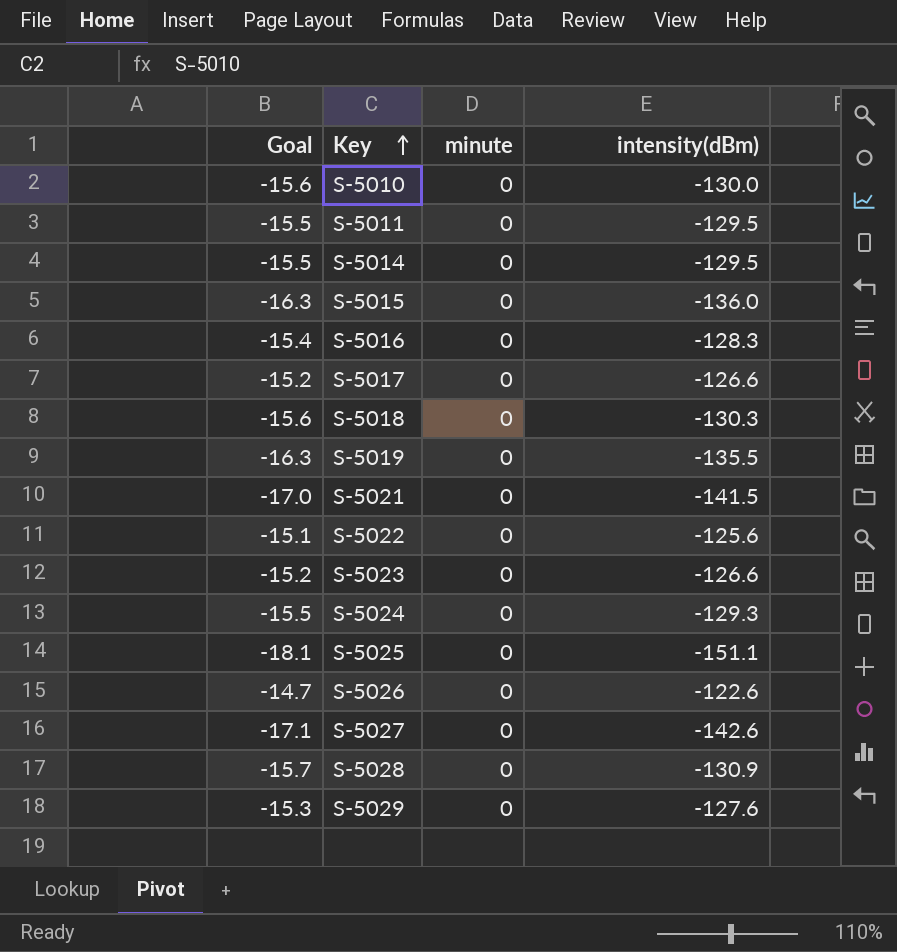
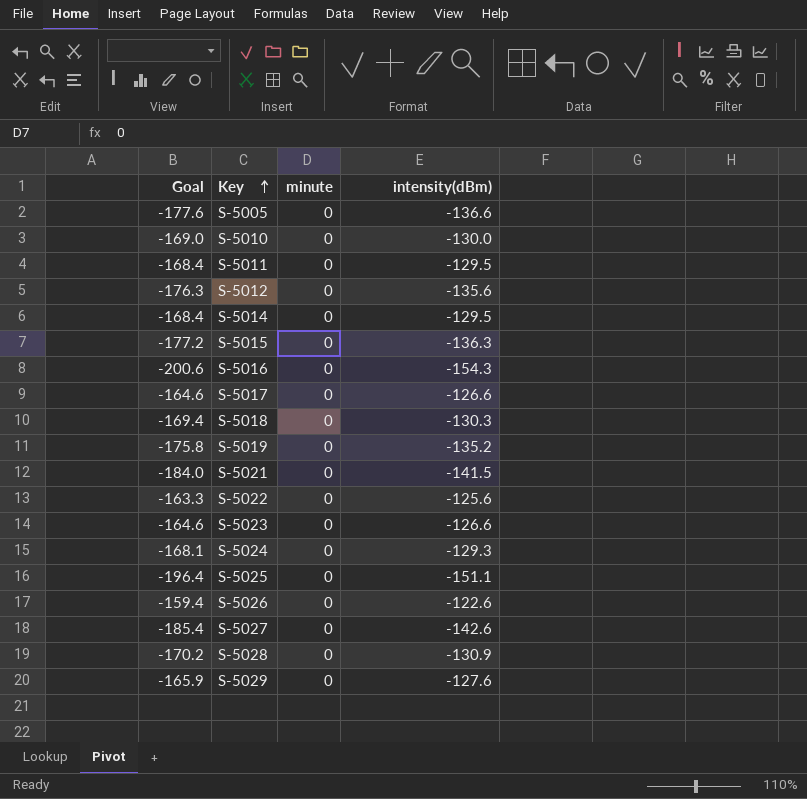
column Goal | formula: [intensity(dBm)] * 0.12 -> [intensity(dBm)] * 1.3
row S-5005: none -> -177.6 | 0 | -136.6
row S-5012: none -> -176.3 | 0 | -135.6
S-5015 | intensity(dBm): -136.0 -> -136.3
S-5016 | intensity(dBm): -128.3 -> -154.3
S-5019 | intensity(dBm): -135.5 -> -135.2

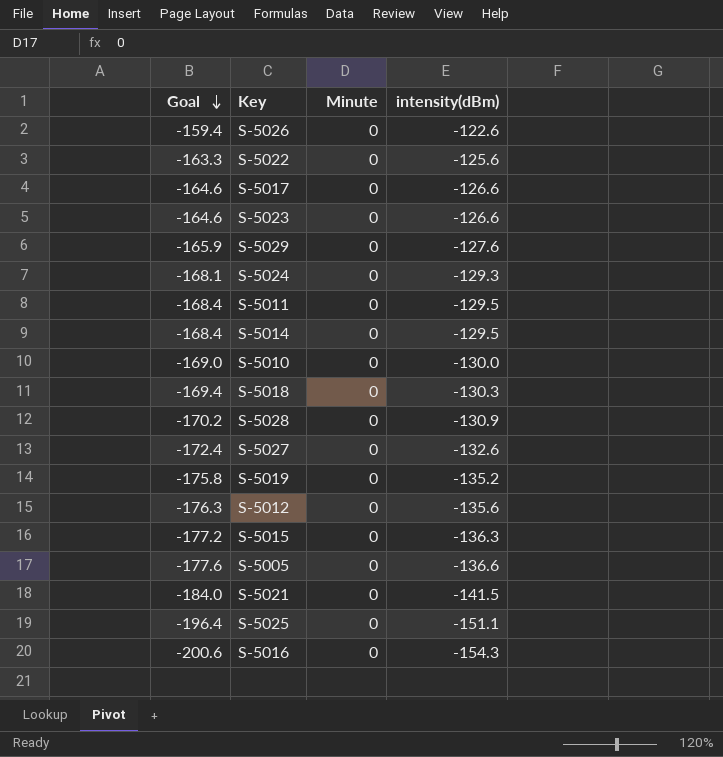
row order: Key ascending -> Goal descending
column name: minute -> Minute
S-5027 | Goal: -185.4 -> -172.4
S-5027 | intensity(dBm): -142.6 -> -132.6

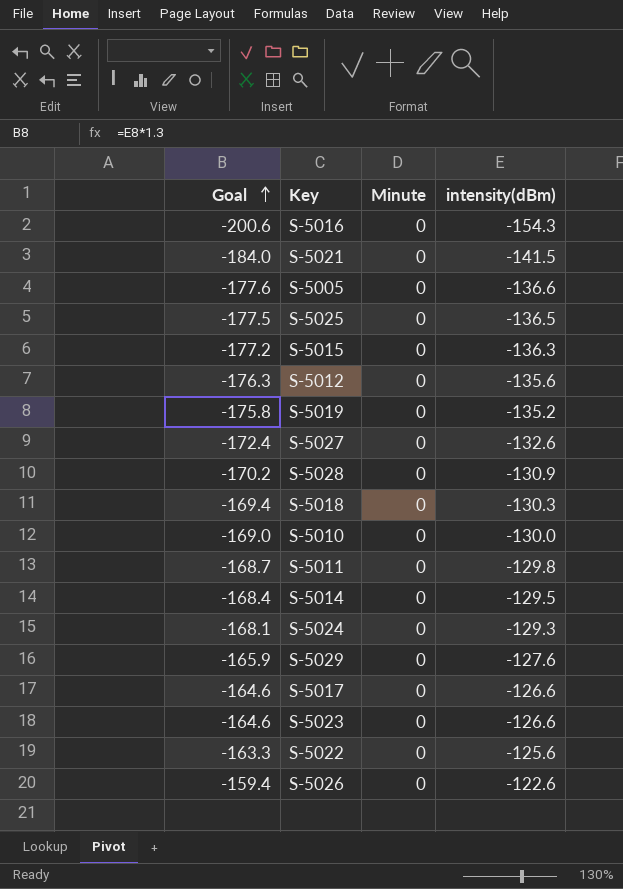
row order: Goal descending -> Goal ascending
S-5025 | Goal: -196.4 -> -177.5
S-5025 | intensity(dBm): -151.1 -> -136.5
S-5011 | Goal: -168.4 -> -168.7
S-5011 | intensity(dBm): -129.5 -> -129.8

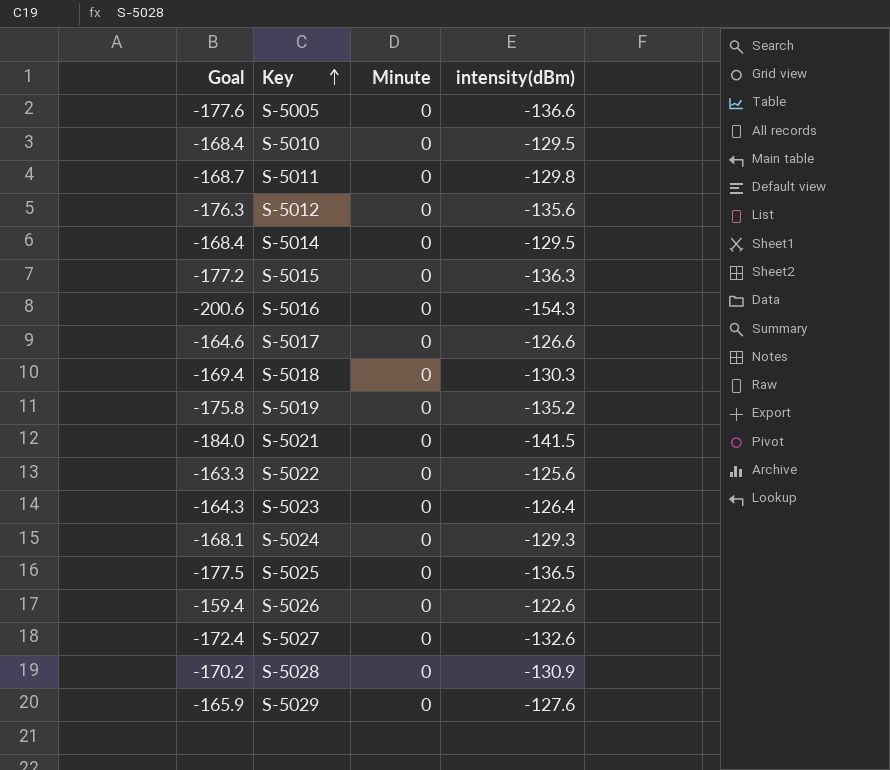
row order: Goal ascending -> Key ascending
S-5010 | Goal: -169.0 -> -168.4
S-5010 | intensity(dBm): -130.0 -> -129.5
S-5023 | Goal: -164.6 -> -164.3
S-5023 | intensity(dBm): -126.6 -> -126.4

